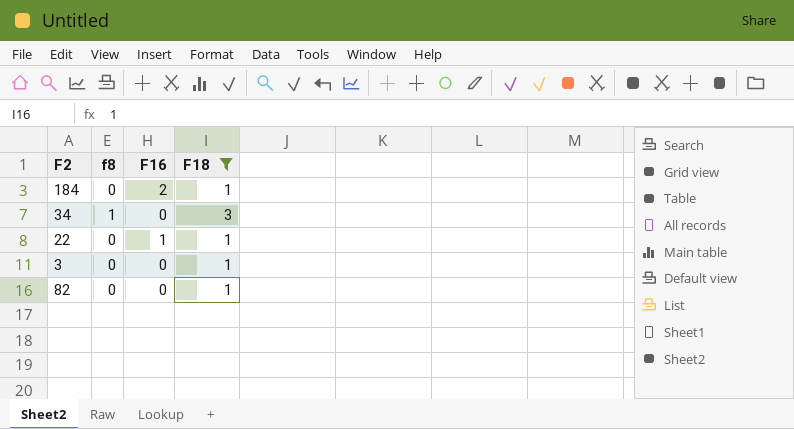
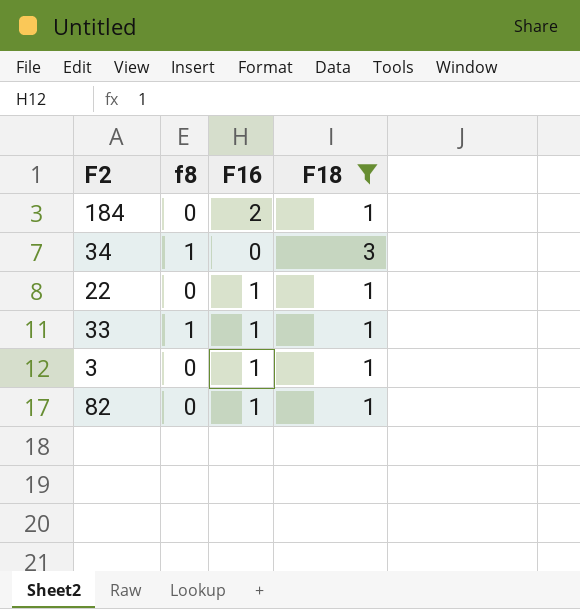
row 33: none -> 1 | 1 | 1
3 | F16: 0 -> 1
82 | F16: 0 -> 1

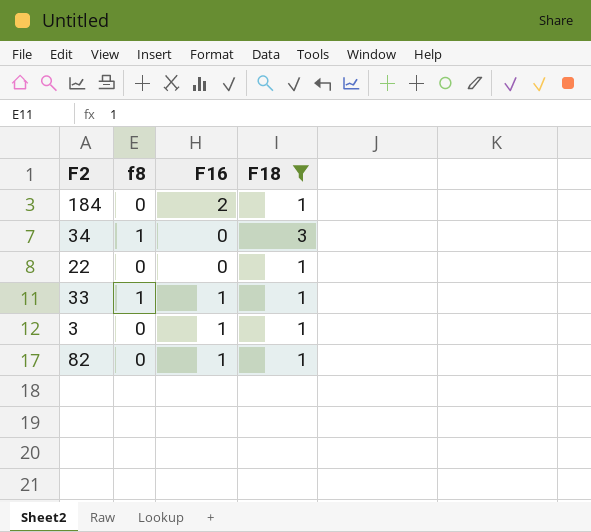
22 | F16: 1 -> 0

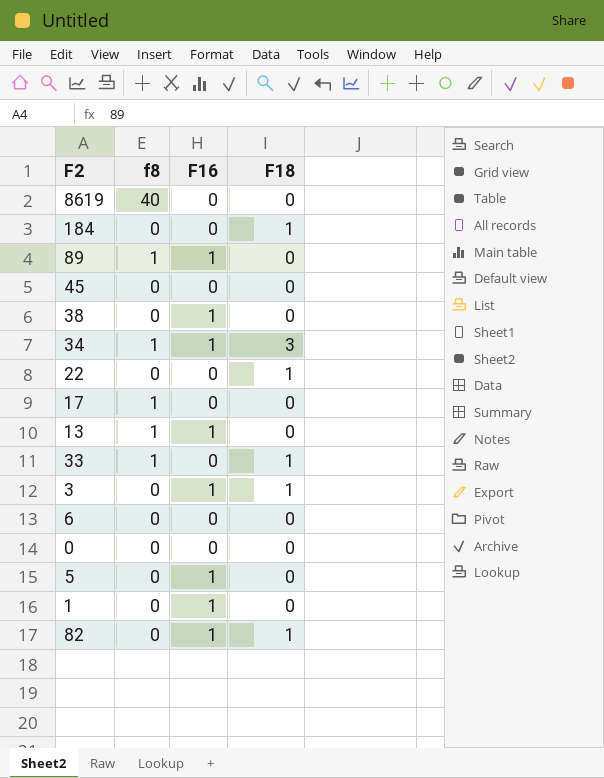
filter: F18 != 0 -> none
184 | F16: 2 -> 0
34 | F16: 0 -> 1
33 | F16: 1 -> 0

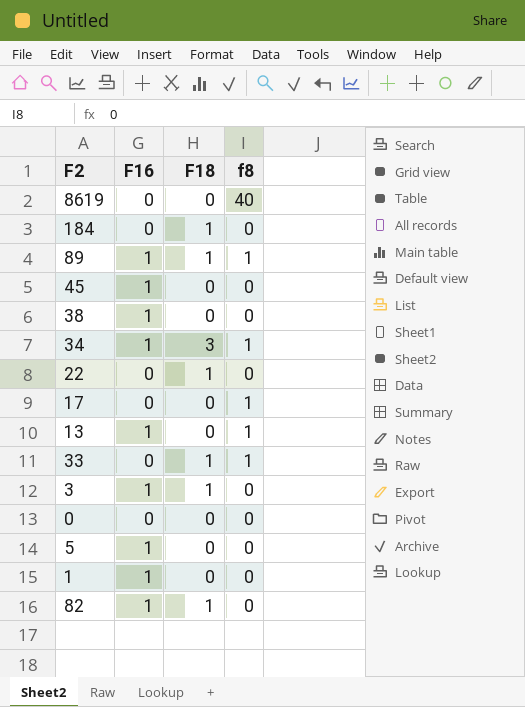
column f8 | position: 2 -> 4
row 6: 0 | 0 | 0 -> none
89 | F18: 0 -> 1
45 | F16: 0 -> 1

